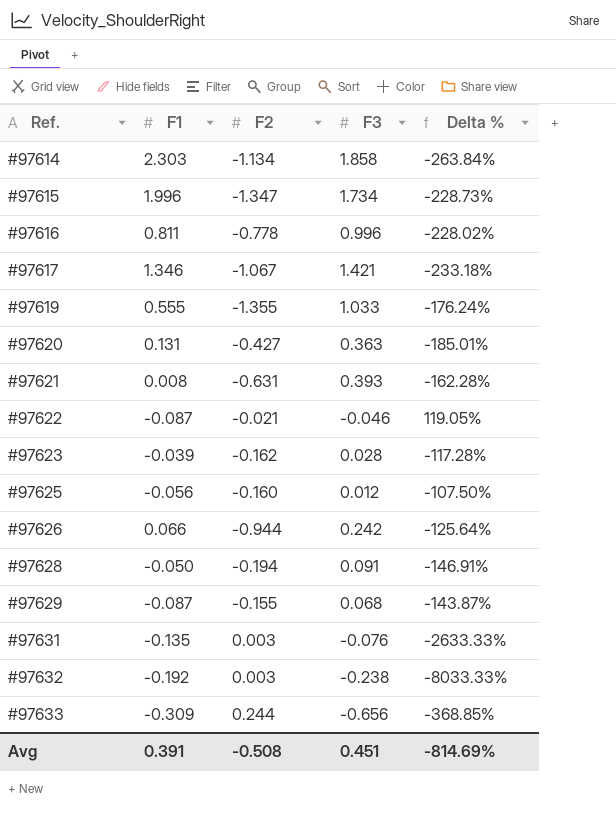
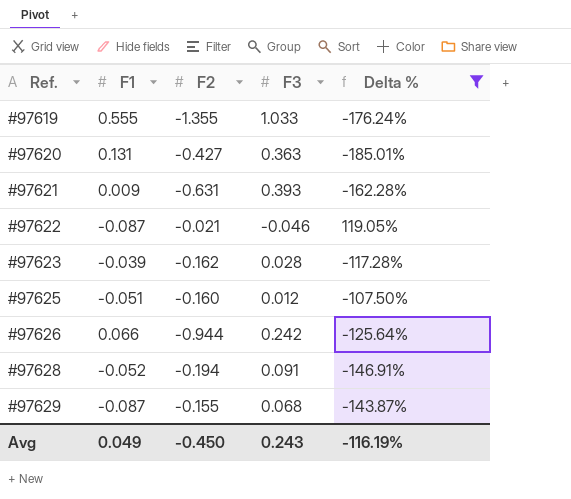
filter: none -> Delta % >= -185.01%
#97621 | F1: 0.008 -> 0.009
#97625 | F1: -0.056 -> -0.051
#97628 | F1: -0.050 -> -0.052
Avg | F1: 0.391 -> 0.049
Avg | F2: -0.508 -> -0.450
Avg | F3: 0.451 -> 0.243
Avg | Delta %: -814.69% -> -116.19%

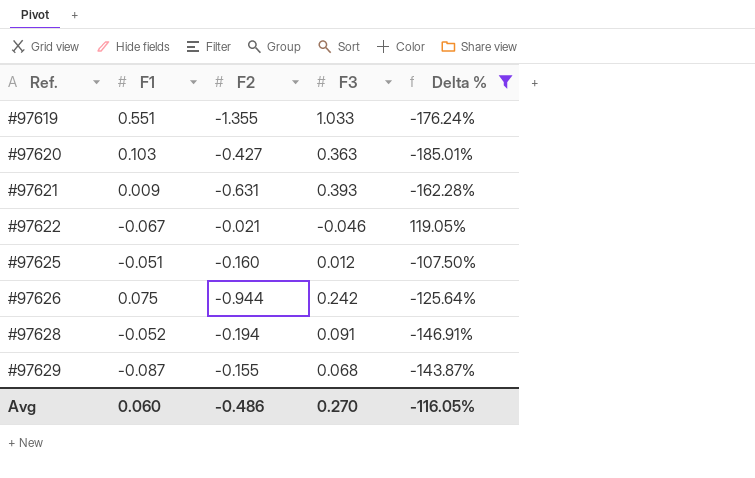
row #97623: -0.039 | -0.162 | 0.028 | -117.28% -> none
#97619 | F1: 0.555 -> 0.551
#97620 | F1: 0.131 -> 0.103
#97622 | F1: -0.087 -> -0.067
#97626 | F1: 0.066 -> 0.075
Avg | F1: 0.049 -> 0.060
Avg | F2: -0.450 -> -0.486
Avg | F3: 0.243 -> 0.270
Avg | Delta %: -116.19% -> -116.05%

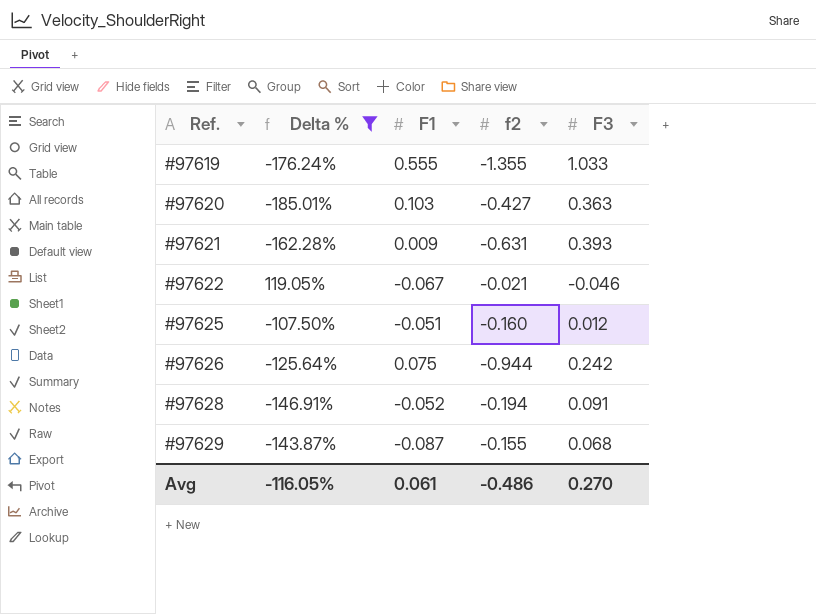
column Delta % | position: 5 -> 2
column name: F2 -> f2
#97619 | F1: 0.551 -> 0.555
Avg | F1: 0.060 -> 0.061

